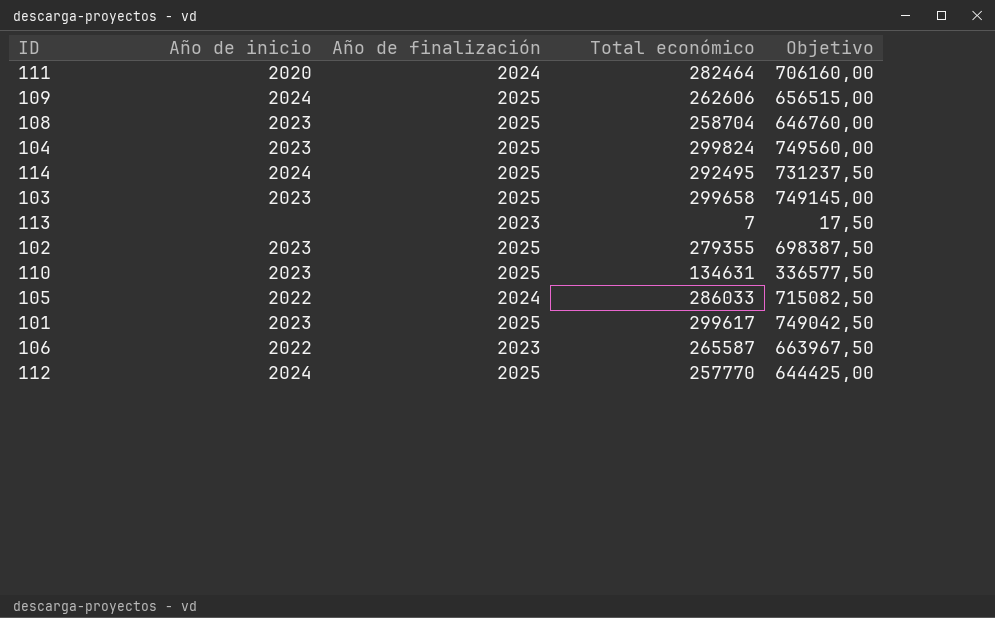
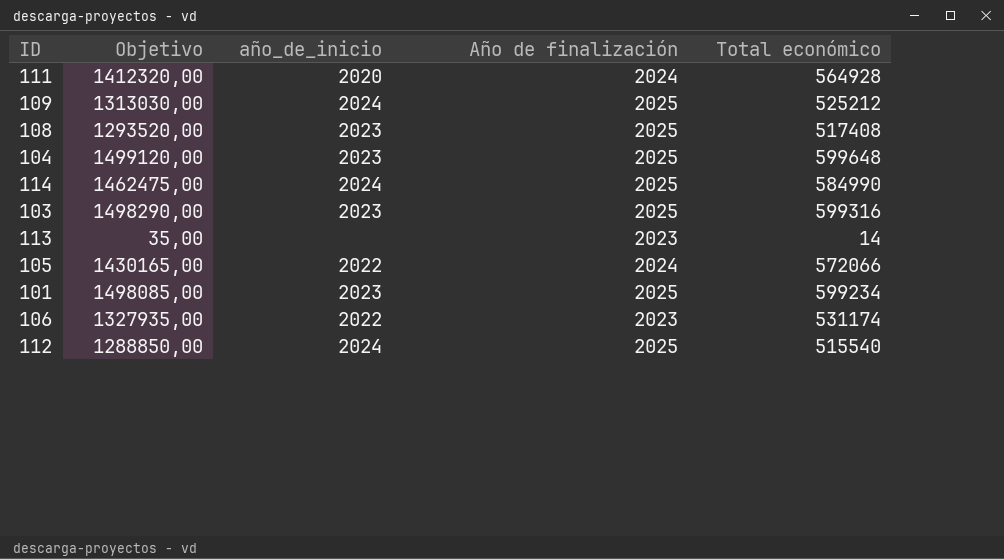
column Objetivo | position: 5 -> 2
column name: Año de inicio -> año_de_inicio
row 102: 2023 | 2025 | 279355 | 698387,50 -> none
row 110: 2023 | 2025 | 134631 | 336577,50 -> none
111 | Objetivo: 706160,00 -> 1412320,00
111 | Total económico: 282464 -> 564928
109 | Objetivo: 656515,00 -> 1313030,00
109 | Total económico: 262606 -> 525212
108 | Objetivo: 646760,00 -> 1293520,00
108 | Total económico: 258704 -> 517408
104 | Objetivo: 749560,00 -> 1499120,00
104 | Total económico: 299824 -> 599648
114 | Objetivo: 731237,50 -> 1462475,00
114 | Total económico: 292495 -> 584990
103 | Objetivo: 749145,00 -> 1498290,00
103 | Total económico: 299658 -> 599316
113 | Objetivo: 17,50 -> 35,00
113 | Total económico: 7 -> 14
105 | Objetivo: 715082,50 -> 1430165,00
105 | Total económico: 286033 -> 572066
101 | Objetivo: 749042,50 -> 1498085,00
101 | Total económico: 299617 -> 599234
106 | Objetivo: 663967,50 -> 1327935,00
106 | Total económico: 265587 -> 531174
112 | Objetivo: 644425,00 -> 1288850,00
112 | Total económico: 257770 -> 515540

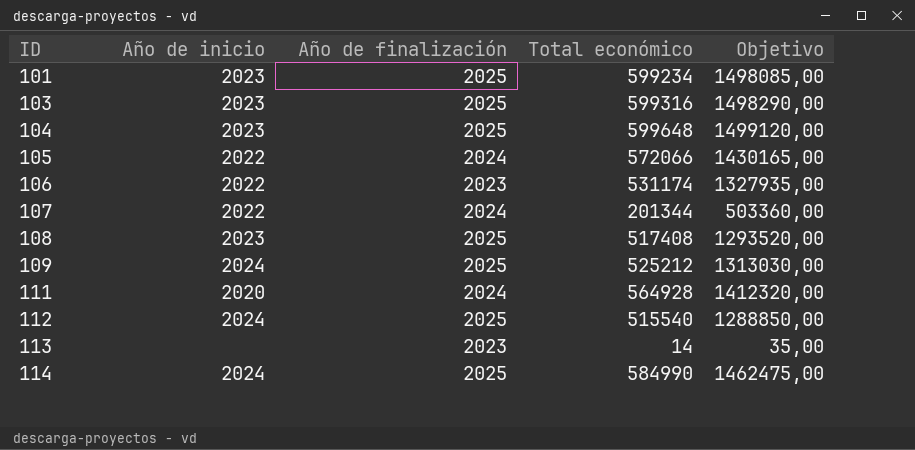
row order: none -> ID ascending
column name: año_de_inicio -> Año de inicio
column Objetivo | position: 2 -> 5
row 107: none -> 2022 | 2024 | 201344 | 503360,00

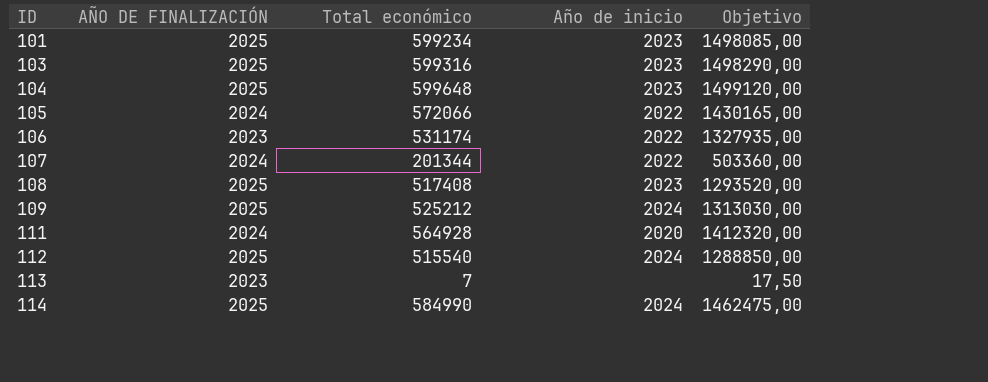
column name: Año de finalización -> AÑO DE FINALIZACIÓN
column Año de inicio | position: 2 -> 4
113 | Total económico: 14 -> 7
113 | Objetivo: 35,00 -> 17,50

